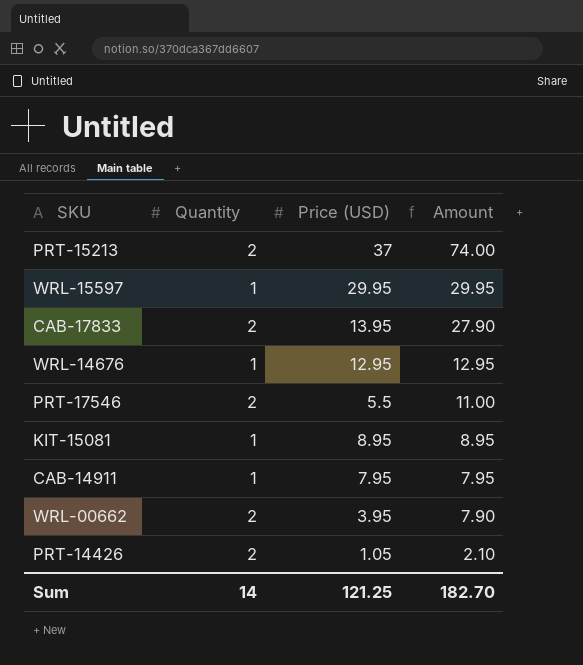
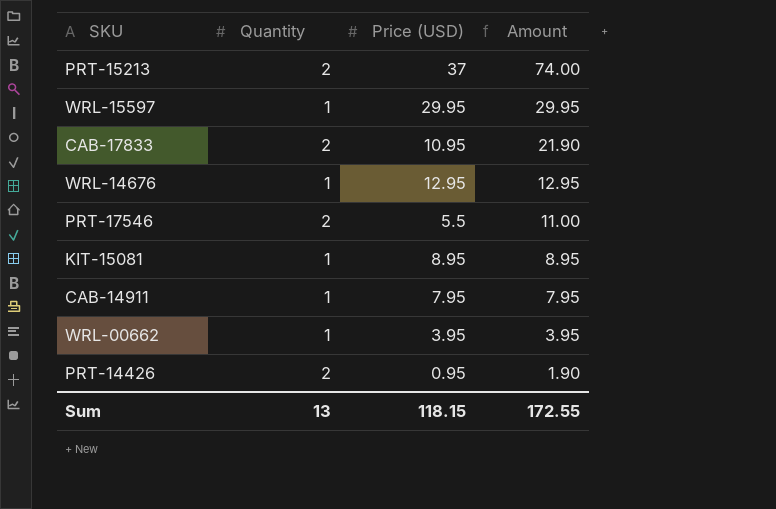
CAB-17833 | Price (USD): 13.95 -> 10.95
CAB-17833 | Amount: 27.90 -> 21.90
WRL-00662 | Quantity: 2 -> 1
WRL-00662 | Amount: 7.90 -> 3.95
PRT-14426 | Price (USD): 1.05 -> 0.95
PRT-14426 | Amount: 2.10 -> 1.90
Sum | Quantity: 14 -> 13
Sum | Price (USD): 121.25 -> 118.15
Sum | Amount: 182.70 -> 172.55

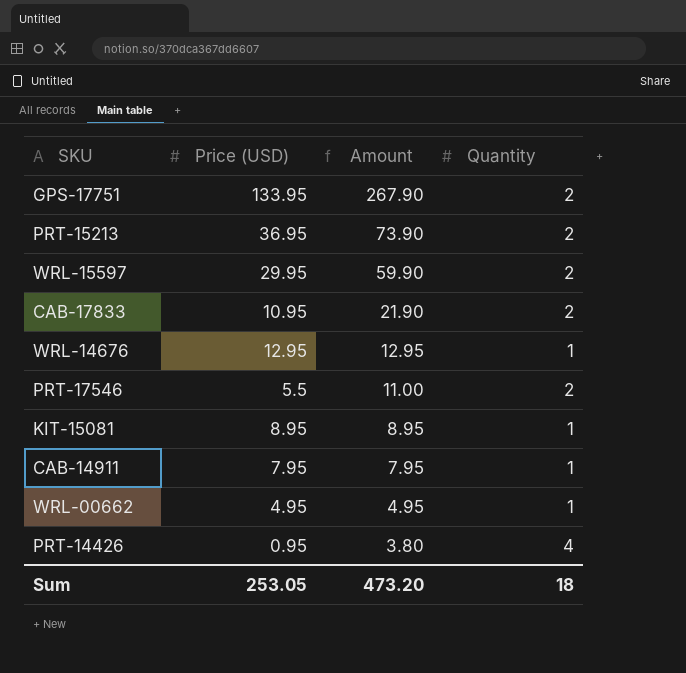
column Quantity | position: 2 -> 4
row GPS-17751: none -> 133.95 | 267.90 | 2
PRT-15213 | Price (USD): 37 -> 36.95
PRT-15213 | Amount: 74.00 -> 73.90
WRL-15597 | Amount: 29.95 -> 59.90
WRL-15597 | Quantity: 1 -> 2
WRL-00662 | Price (USD): 3.95 -> 4.95
WRL-00662 | Amount: 3.95 -> 4.95
PRT-14426 | Amount: 1.90 -> 3.80
PRT-14426 | Quantity: 2 -> 4
Sum | Price (USD): 118.15 -> 253.05
Sum | Amount: 172.55 -> 473.20
Sum | Quantity: 13 -> 18

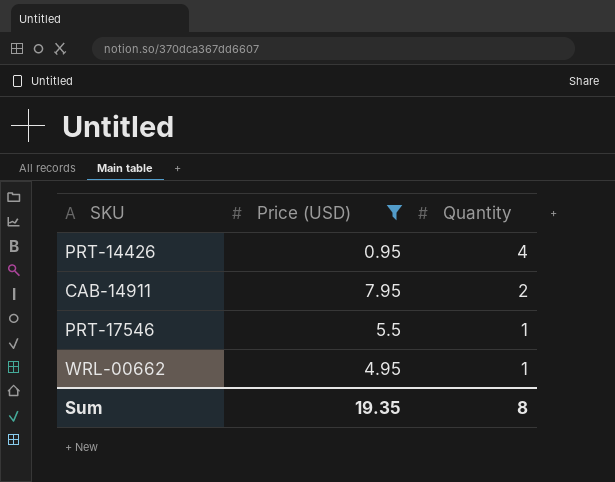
filter: none -> Price (USD) <= 7.95
row order: Amount descending -> Quantity descending
column Amount | formula: [Price (USD)] * [Quantity] -> none
CAB-14911 | Quantity: 1 -> 2
PRT-17546 | Quantity: 2 -> 1
Sum | Price (USD): 253.05 -> 19.35
Sum | Quantity: 18 -> 8

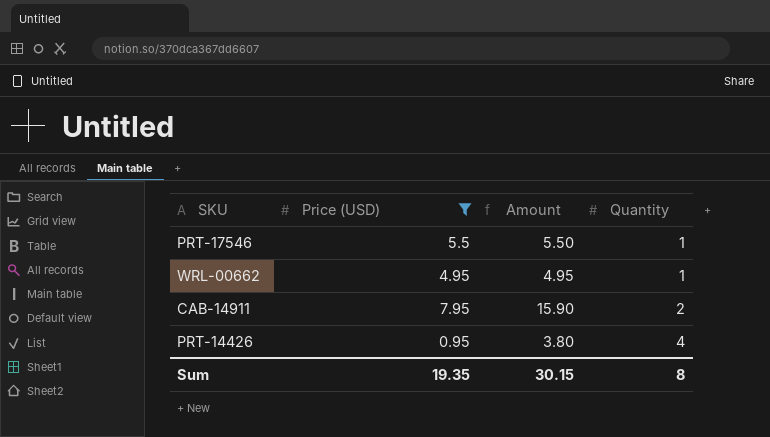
row order: Quantity descending -> Quantity ascending
column Amount | formula: none -> [Price (USD)] * [Quantity]

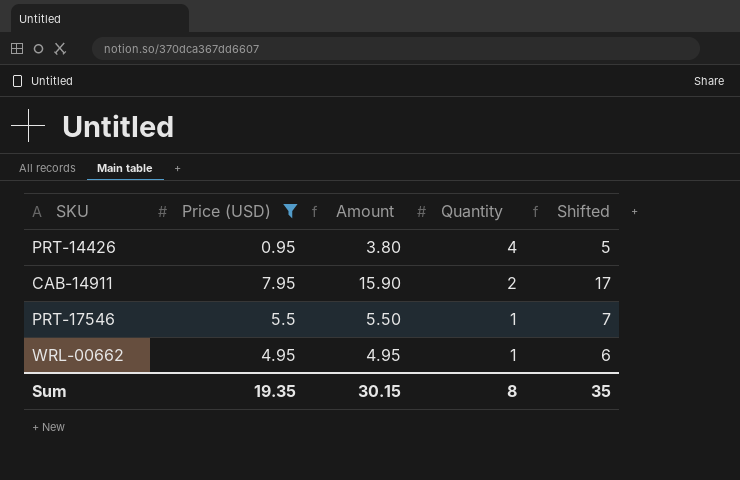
row order: Quantity ascending -> Quantity descending
column Shifted | formula: none -> [Amount] + 1

